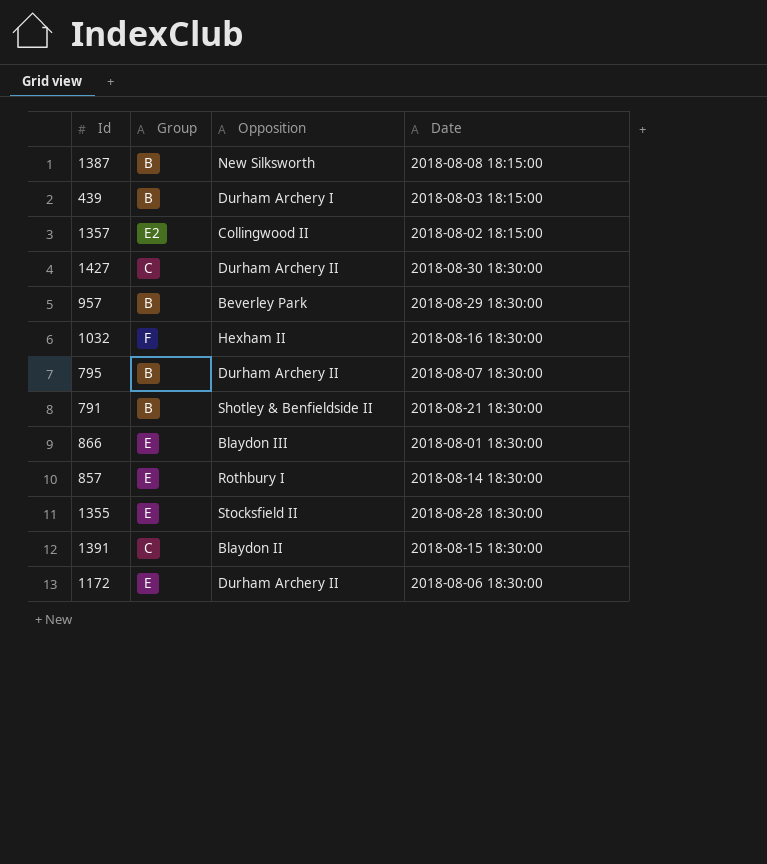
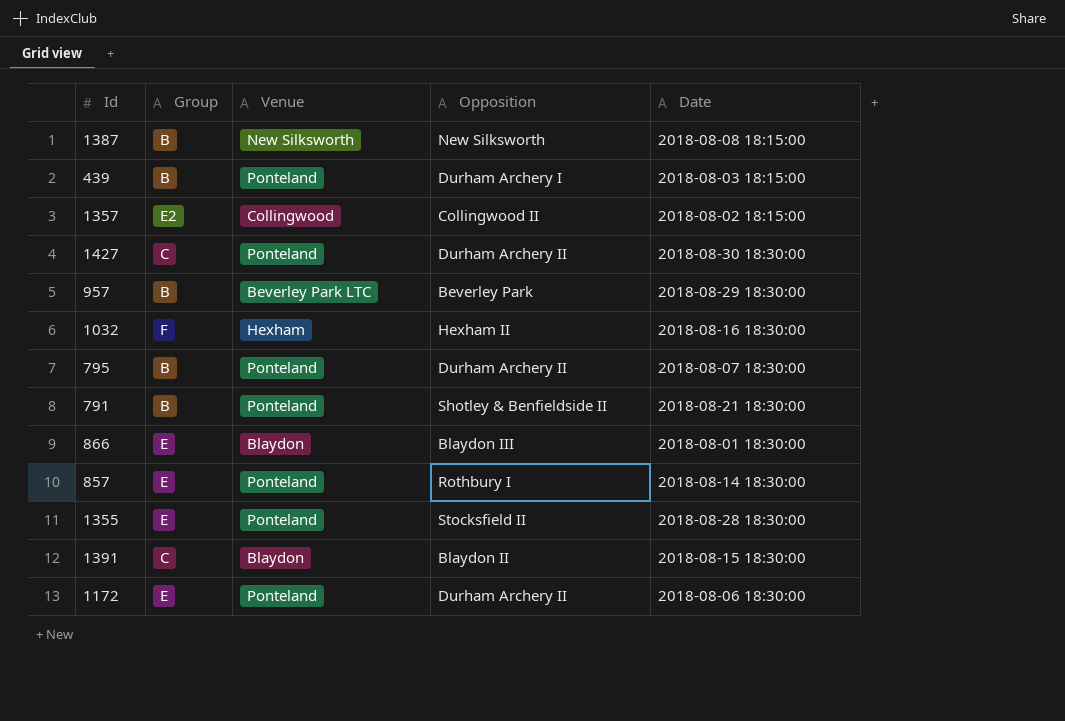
column Venue | position: none -> 3

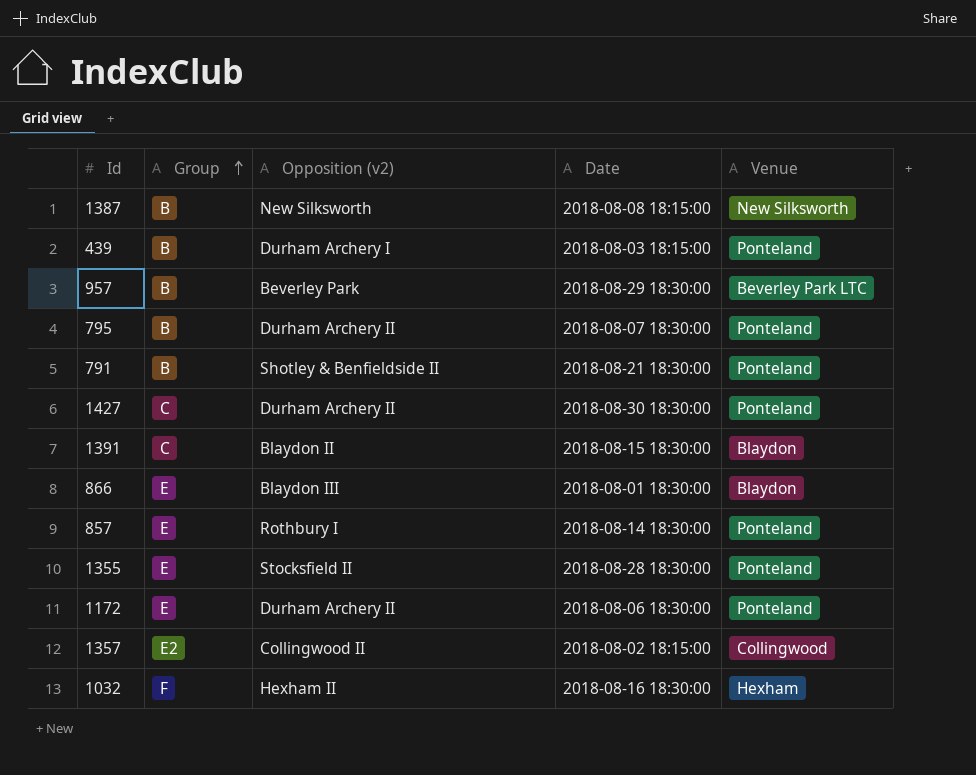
row order: none -> Group ascending
column name: Opposition -> Opposition (v2)
column Venue | position: 3 -> 5

